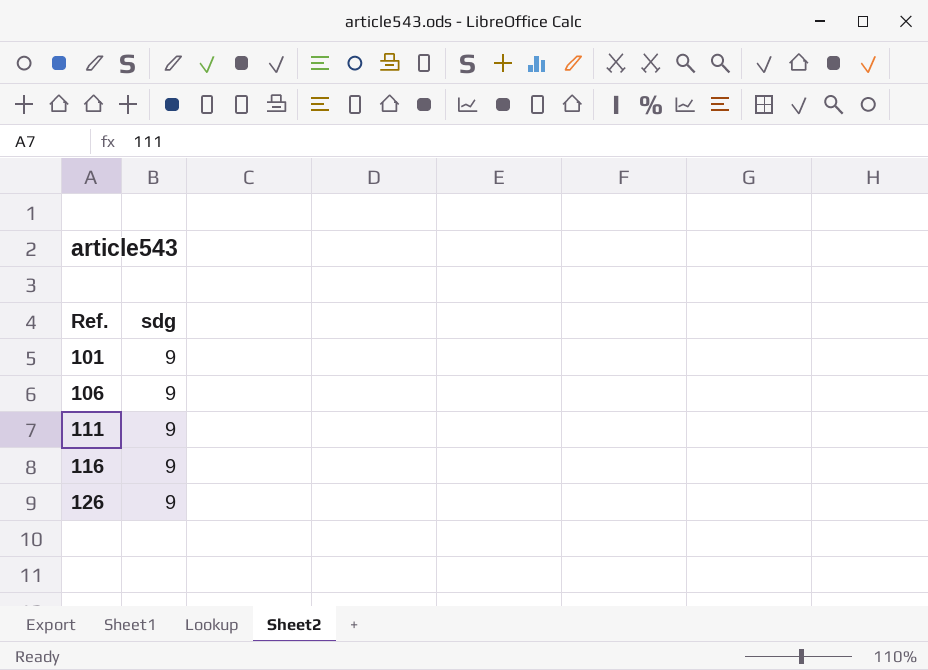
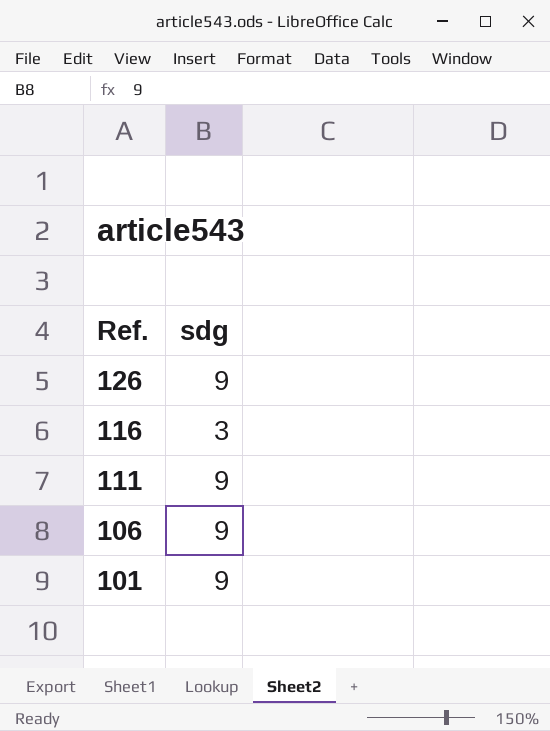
row order: Ref. ascending -> Ref. descending
116 | sdg: 9 -> 3

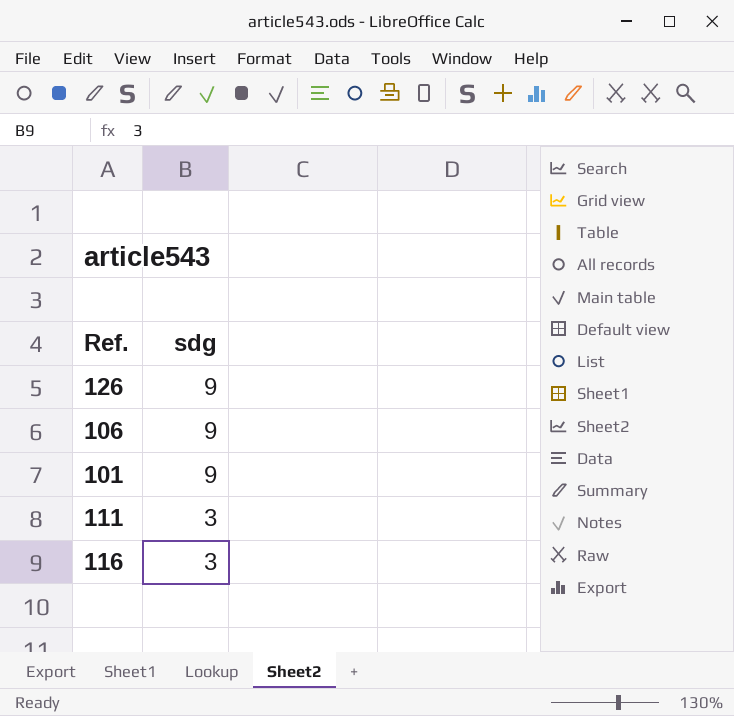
row order: Ref. descending -> sdg descending
111 | sdg: 9 -> 3

